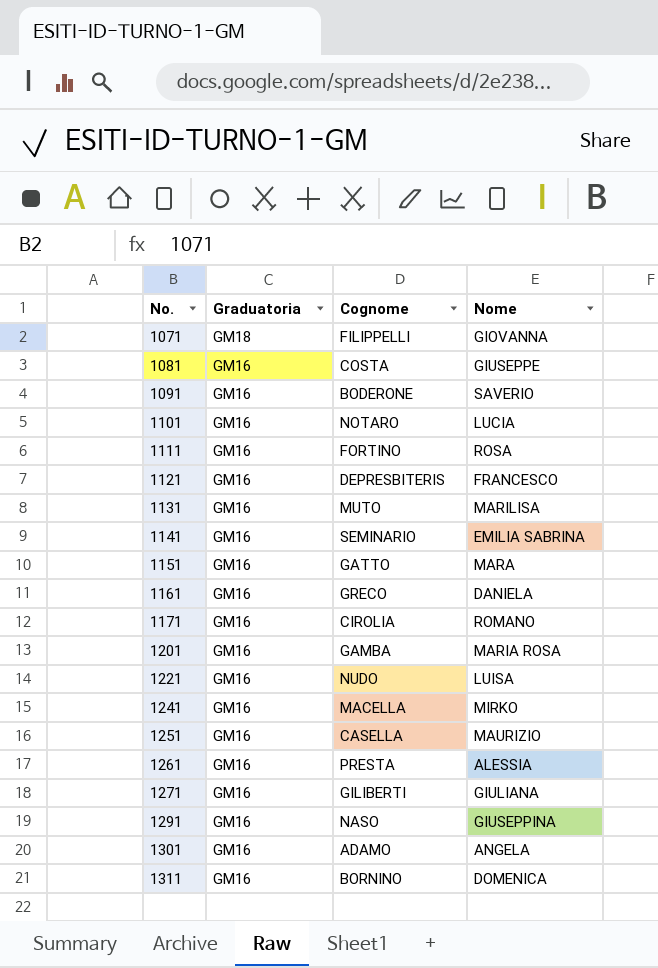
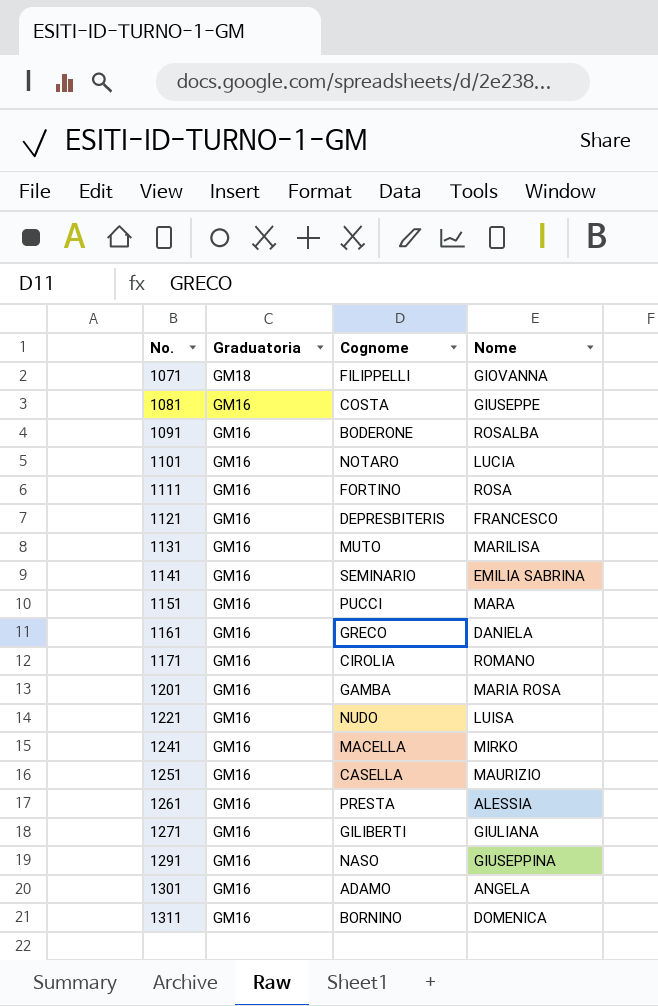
1091 | Nome: SAVERIO -> ROSALBA
1151 | Cognome: GATTO -> PUCCI

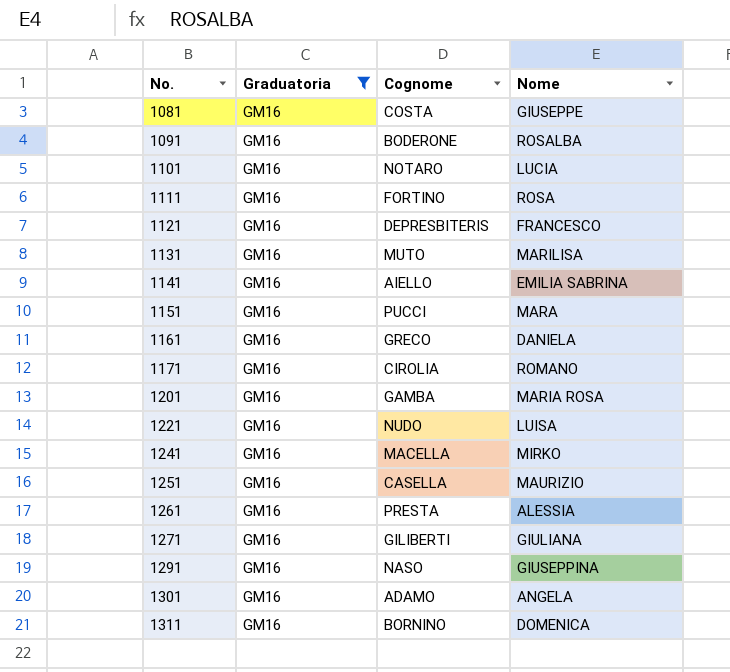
filter: none -> Graduatoria = GM16
1141 | Cognome: SEMINARIO -> AIELLO

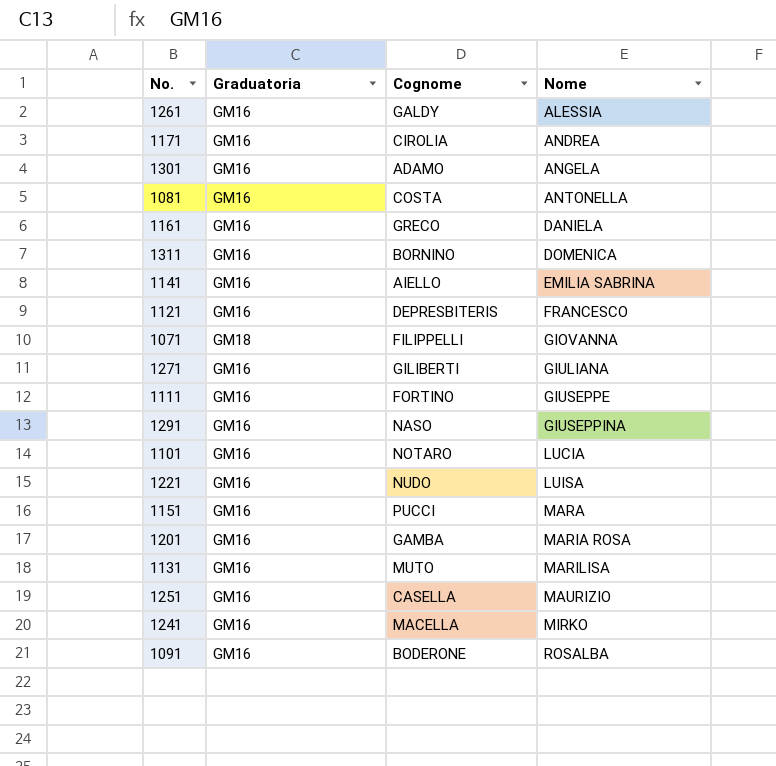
filter: Graduatoria = GM16 -> none
row order: No. ascending -> Nome ascending
1261 | Cognome: PRESTA -> GALDY
1171 | Nome: ROMANO -> ANDREA
1081 | Nome: GIUSEPPE -> ANTONELLA
1111 | Nome: ROSA -> GIUSEPPE

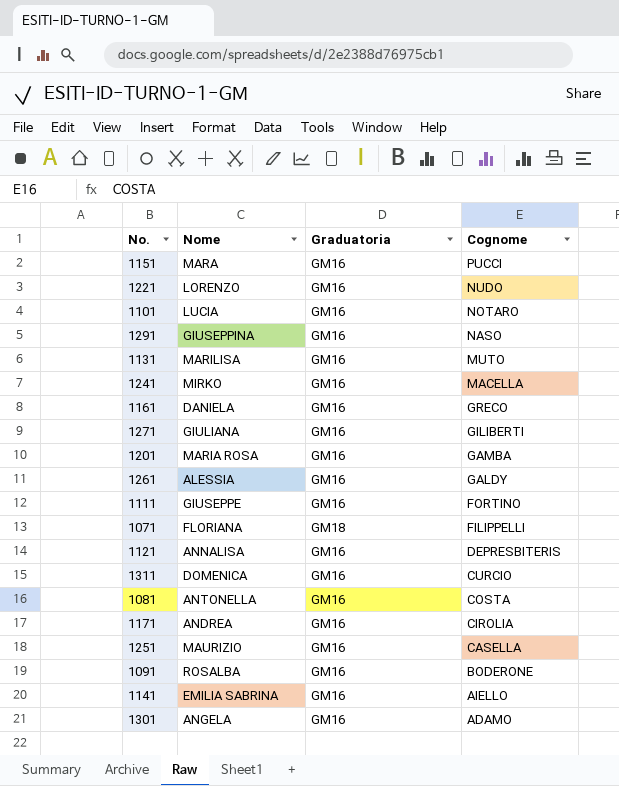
row order: Nome ascending -> Cognome descending
column Nome | position: 4 -> 2
1221 | Nome: LUISA -> LORENZO
1071 | Nome: GIOVANNA -> FLORIANA
1121 | Nome: FRANCESCO -> ANNALISA
1311 | Cognome: BORNINO -> CURCIO

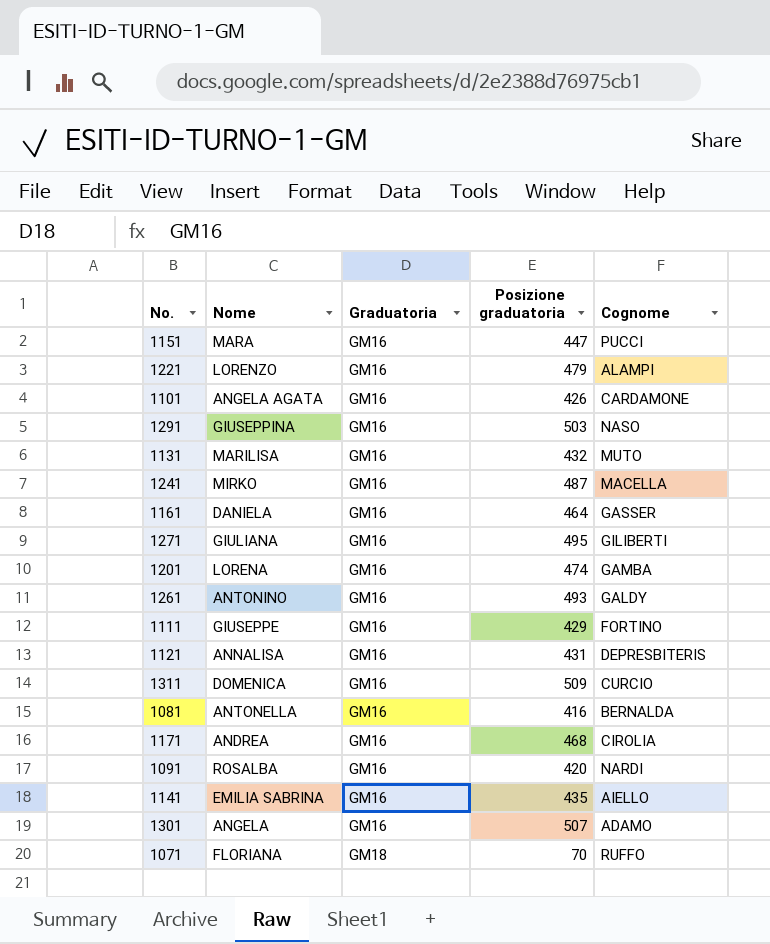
row order: Cognome descending -> Graduatoria ascending
column Posizione graduatoria | position: none -> 4
row 1251: MAURIZIO | GM16 | CASELLA -> none
1221 | Cognome: NUDO -> ALAMPI
1101 | Nome: LUCIA -> ANGELA AGATA
1101 | Cognome: NOTARO -> CARDAMONE
1161 | Cognome: GRECO -> GASSER
1201 | Nome: MARIA ROSA -> LORENA
1261 | Nome: ALESSIA -> ANTONINO
1081 | Cognome: COSTA -> BERNALDA
1091 | Cognome: BODERONE -> NARDI
1071 | Cognome: FILIPPELLI -> RUFFO

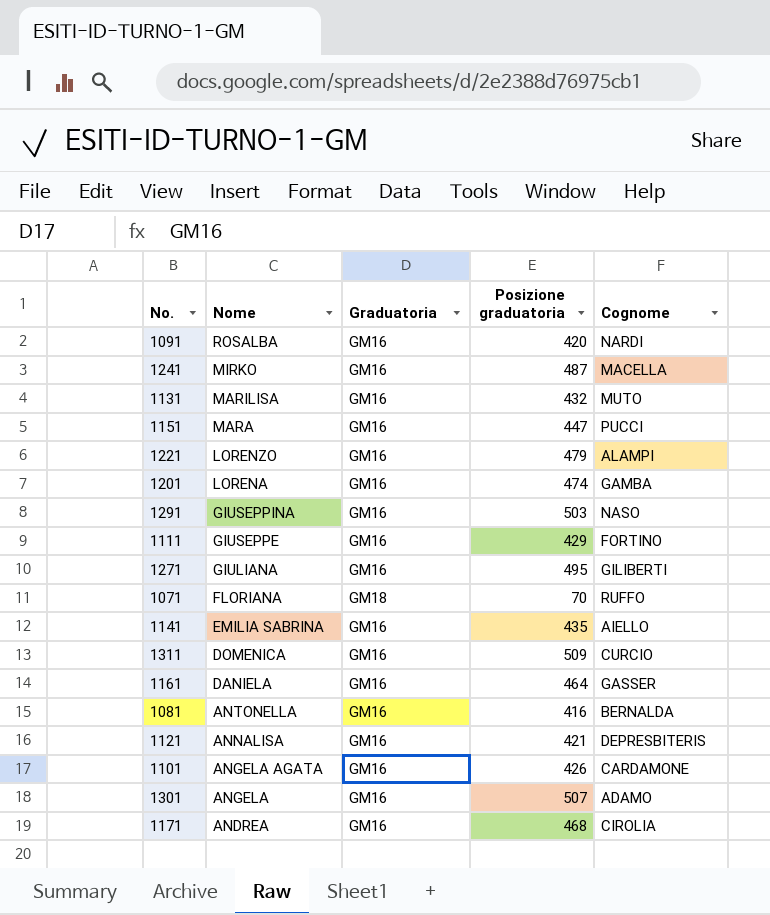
row order: Graduatoria ascending -> Nome descending
row 1261: ANTONINO | GM16 | 493 | GALDY -> none
1121 | Posizione graduatoria: 431 -> 421

